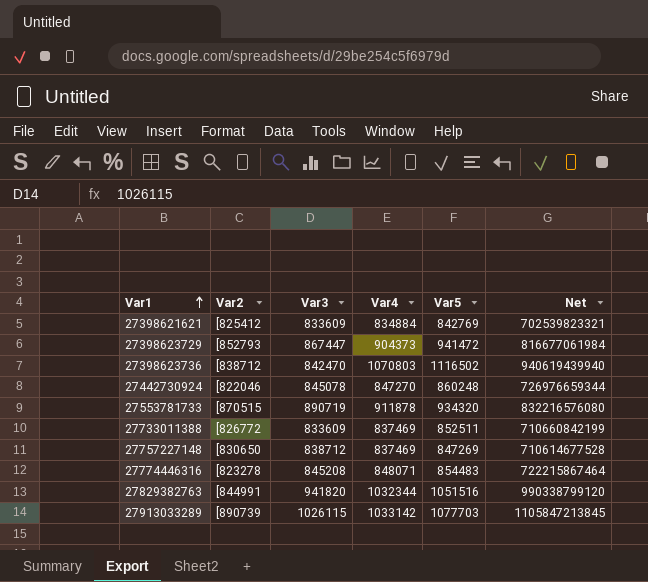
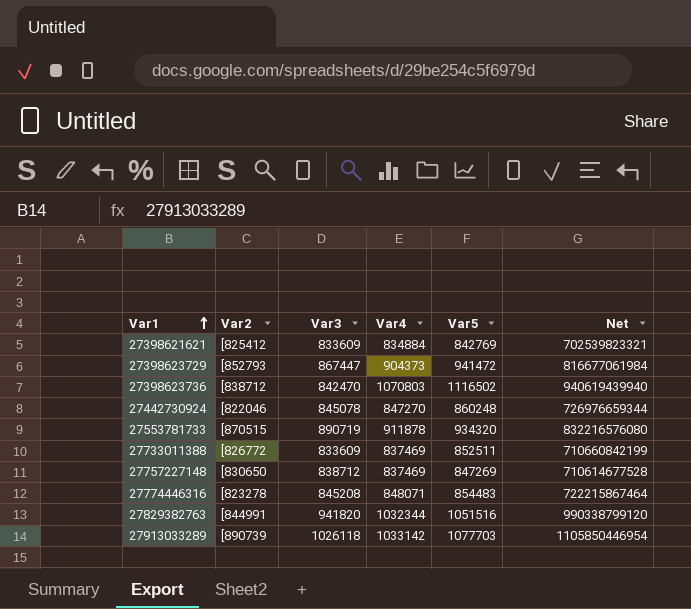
27913033289 | Var3: 1026115 -> 1026118
27913033289 | Net: 1105847213845 -> 1105850446954

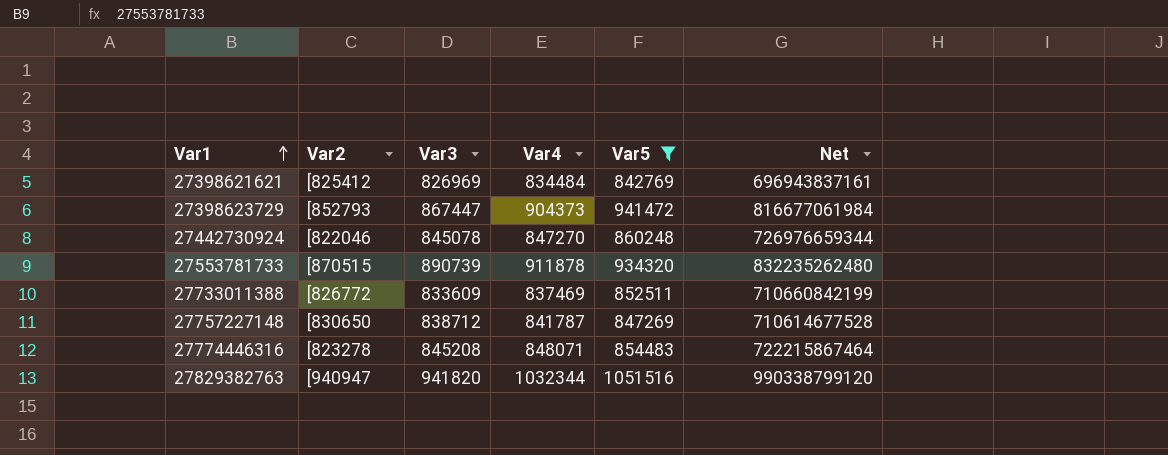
filter: none -> Var5 <= 1051516
27398621621 | Var3: 833609 -> 826969
27398621621 | Var4: 834884 -> 834484
27398621621 | Net: 702539823321 -> 696943837161
27553781733 | Var3: 890719 -> 890739
27553781733 | Net: 832216576080 -> 832235262480
27757227148 | Var4: 837469 -> 841787
27829382763 | Var2: [844991 -> [940947

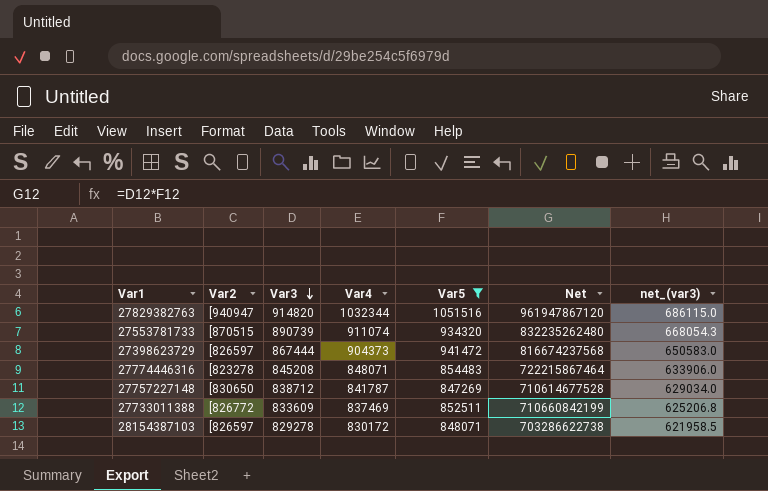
row order: Var1 ascending -> Var3 descending
column net_(var3) | formula: none -> [Var3] * 0.75
row 27398621621: [825412 | 826969 | 834484 | 842769 | 696943837161 -> none
row 27442730924: [822046 | 845078 | 847270 | 860248 | 726976659344 -> none
27829382763 | Var3: 941820 -> 914820
27829382763 | Net: 990338799120 -> 961947867120
27553781733 | Var4: 911878 -> 911074
27398623729 | Var2: [852793 -> [826597
27398623729 | Var3: 867447 -> 867444
27398623729 | Net: 816677061984 -> 816674237568
row 28154387103: none -> [826597 | 829278 | 830172 | 848071 | 703286622738 | 621958.5

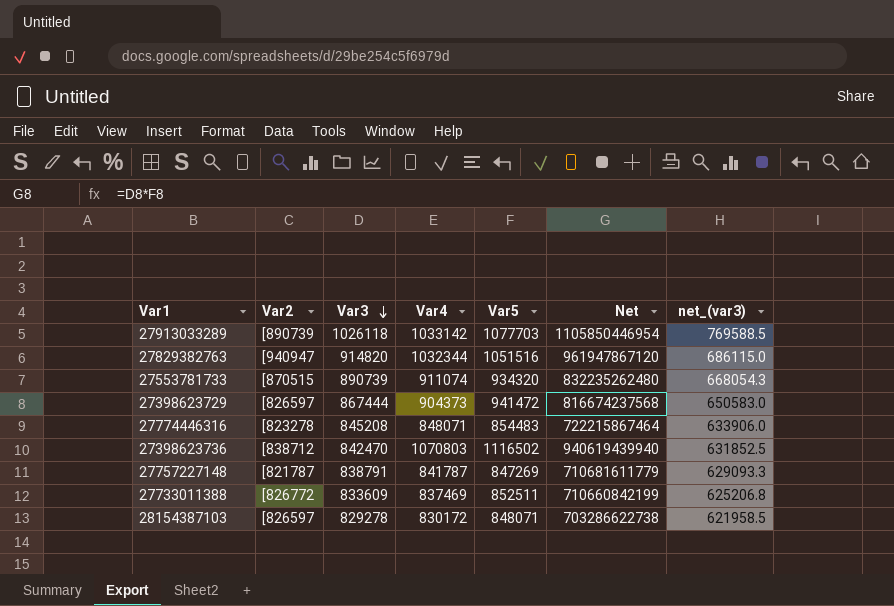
filter: Var5 <= 1051516 -> none
27757227148 | Var2: [830650 -> [821787
27757227148 | Var3: 838712 -> 838791
27757227148 | Net: 710614677528 -> 710681611779
27757227148 | net_(var3): 629034.0 -> 629093.3

